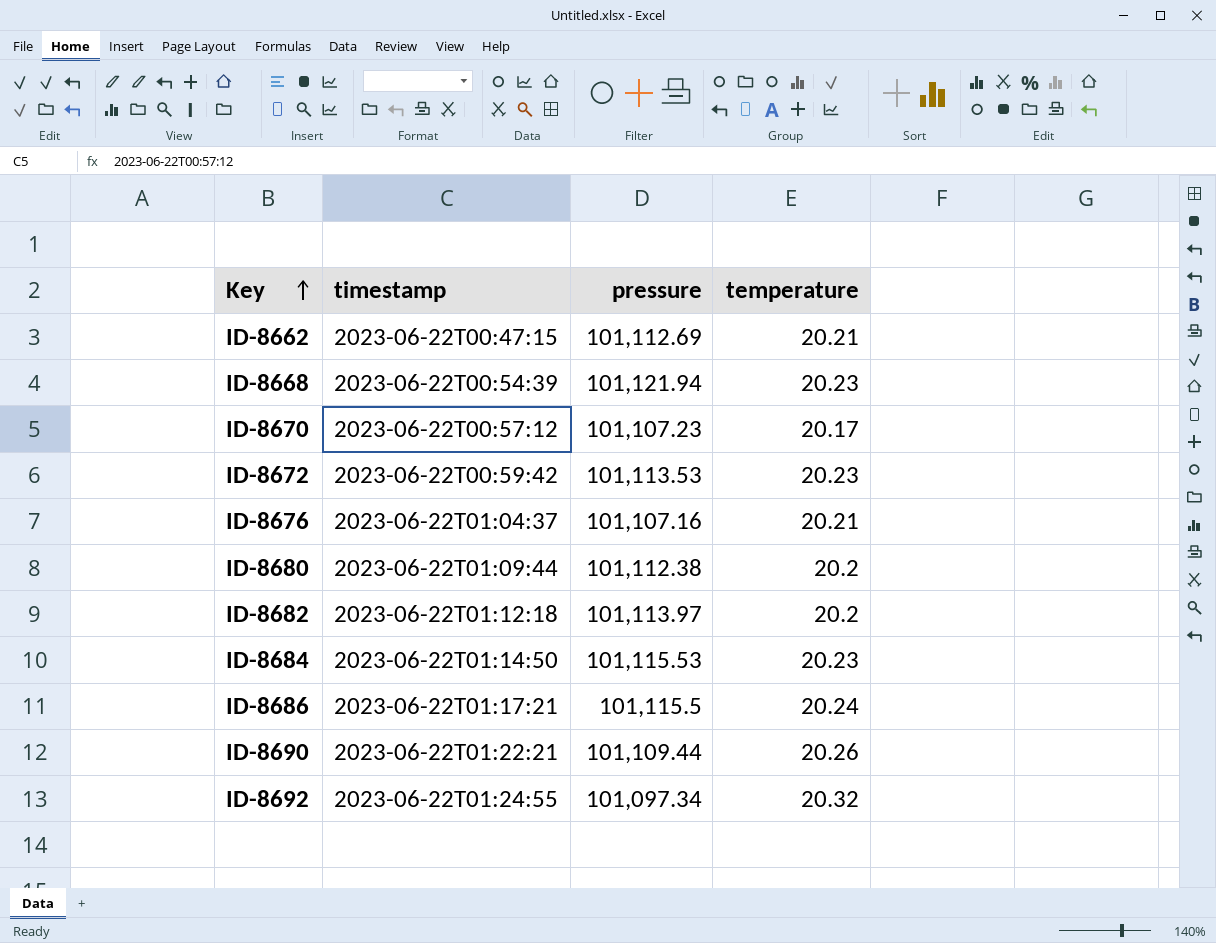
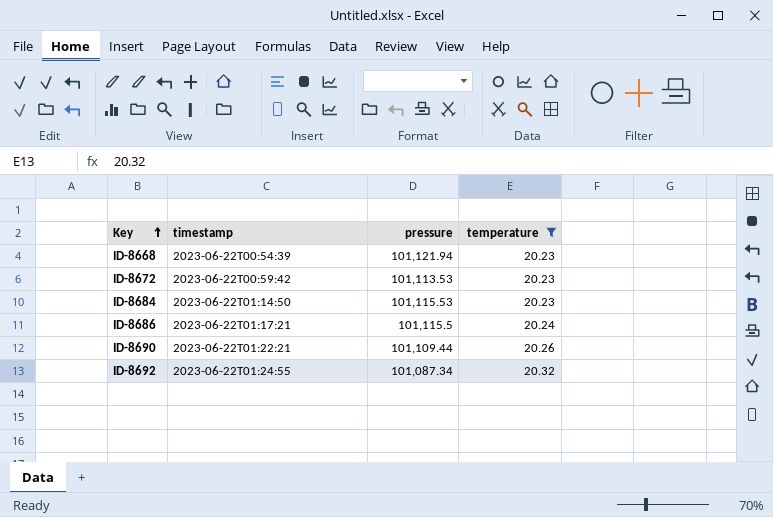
filter: none -> temperature >= 20.23
ID-8692 | pressure: 101,097.34 -> 101,087.34

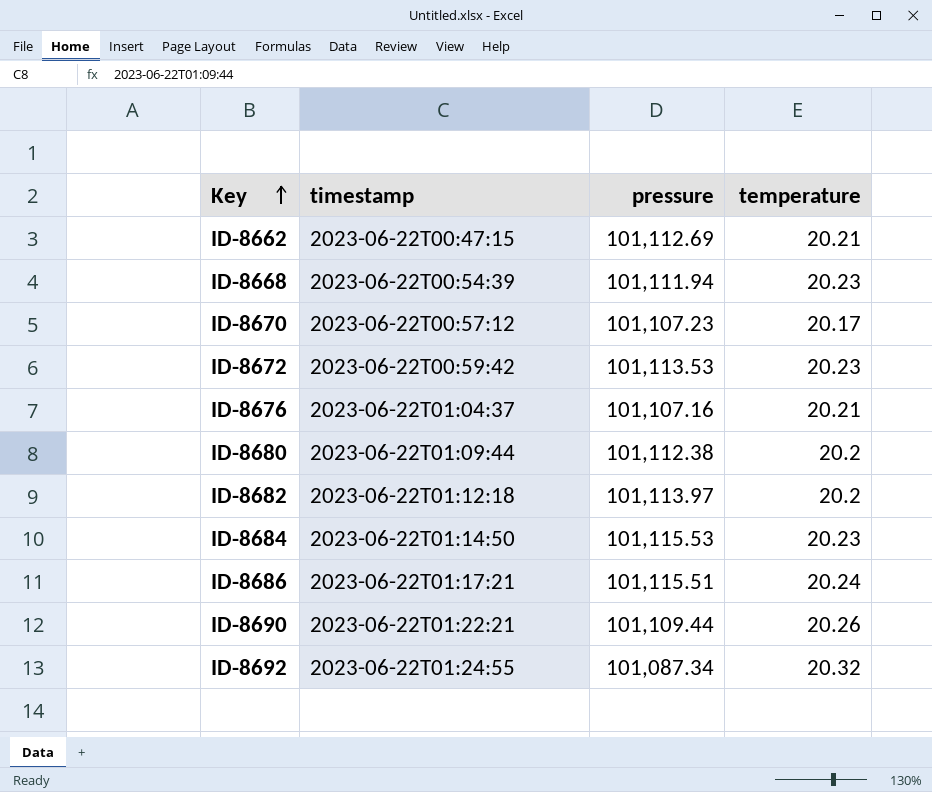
filter: temperature >= 20.23 -> none
ID-8668 | pressure: 101,121.94 -> 101,111.94
ID-8686 | pressure: 101,115.5 -> 101,115.51

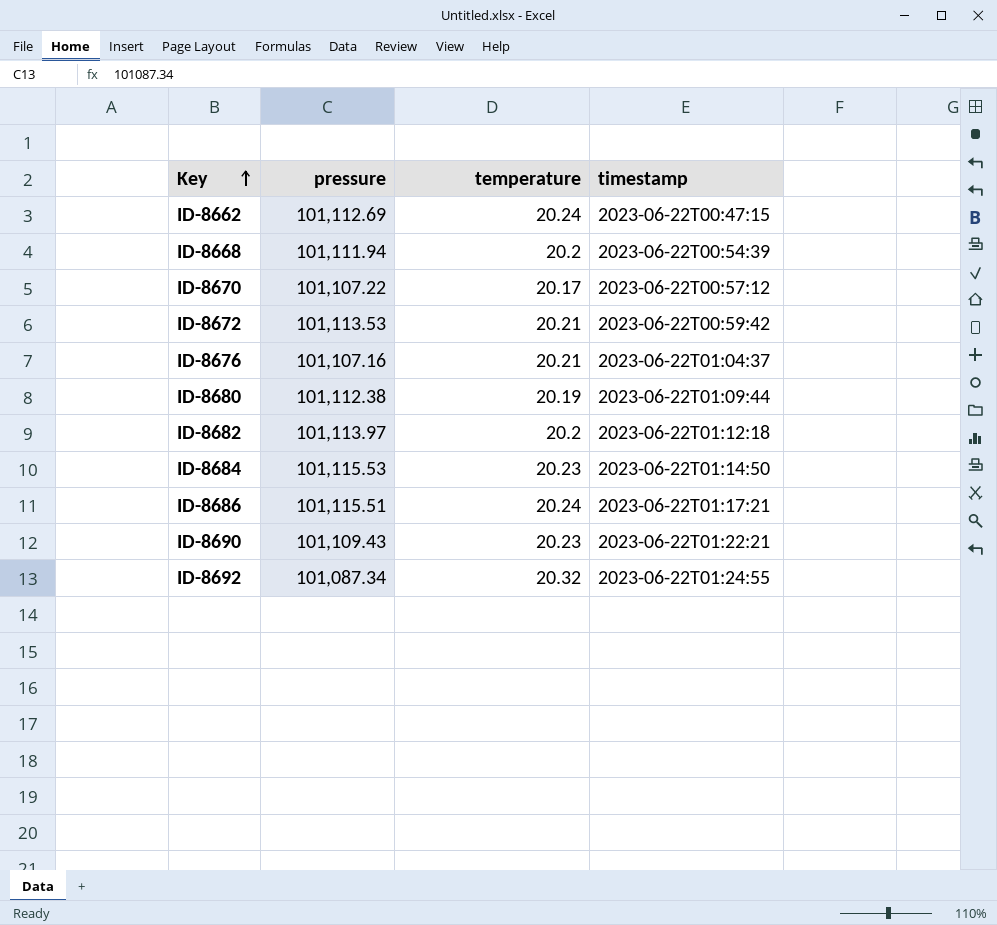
column timestamp | position: 2 -> 4
ID-8662 | temperature: 20.21 -> 20.24
ID-8668 | temperature: 20.23 -> 20.2
ID-8670 | pressure: 101,107.23 -> 101,107.22
ID-8672 | temperature: 20.23 -> 20.21
ID-8680 | temperature: 20.2 -> 20.19
ID-8690 | pressure: 101,109.44 -> 101,109.43
ID-8690 | temperature: 20.26 -> 20.23

